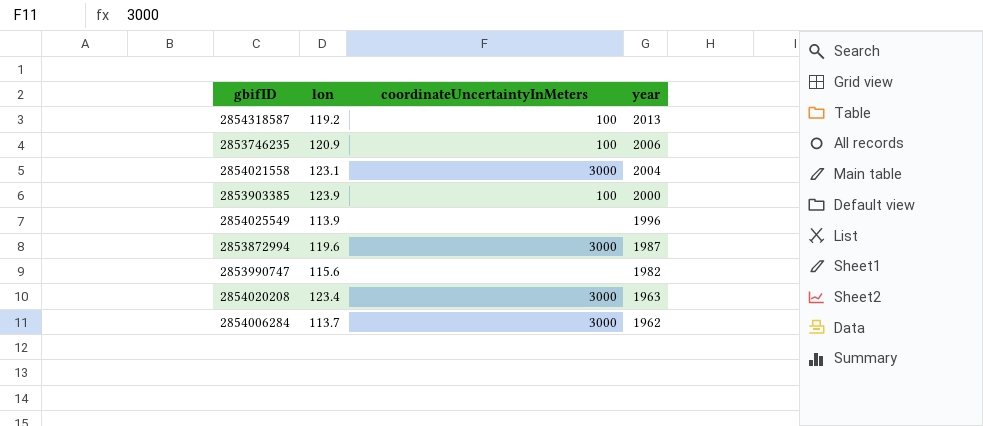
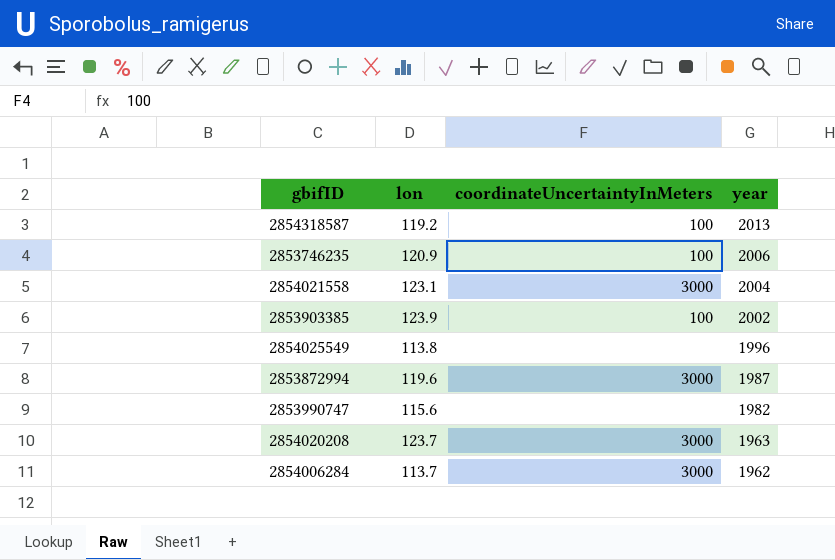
2853903385 | year: 2000 -> 2002
2854025549 | lon: 113.9 -> 113.8
2854020208 | lon: 123.4 -> 123.7

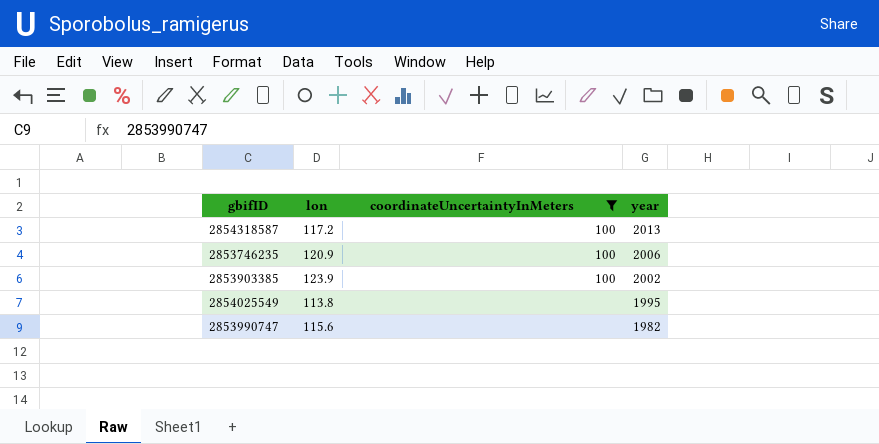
filter: none -> coordinateUncertaintyInMeters != 3000
2854318587 | lon: 119.2 -> 117.2
2854025549 | year: 1996 -> 1995

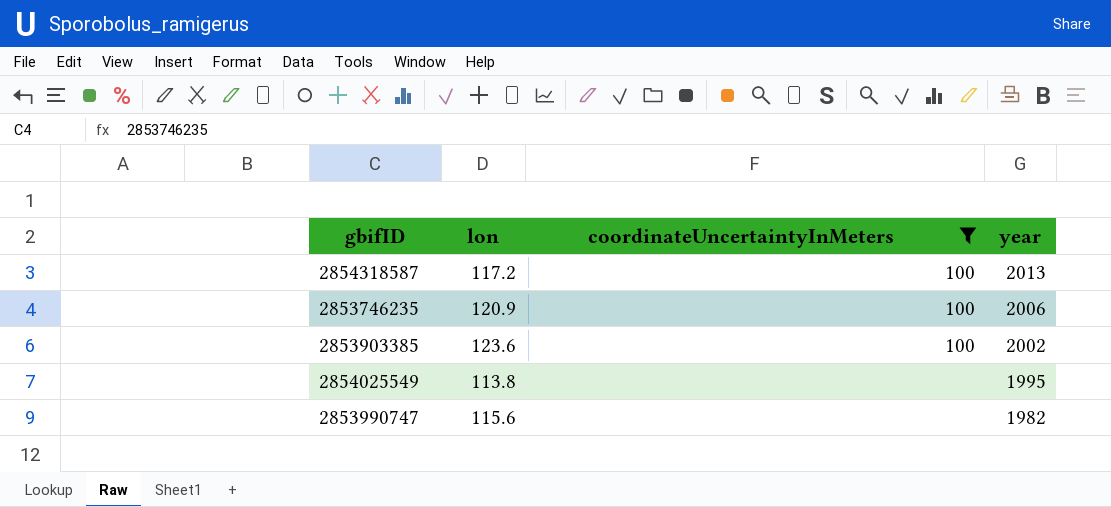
2853903385 | lon: 123.9 -> 123.6

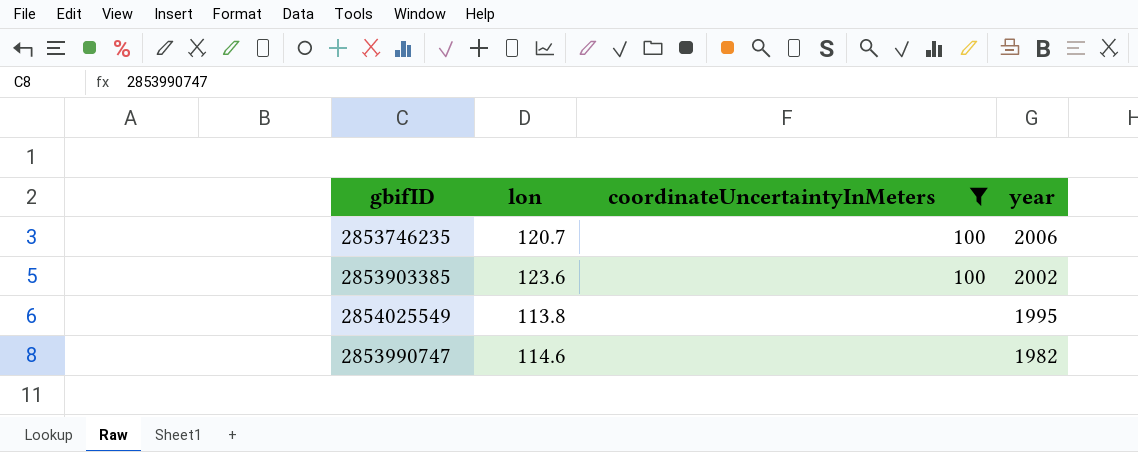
row 2854318587: 117.2 | 100 | 2013 -> none
2853746235 | lon: 120.9 -> 120.7
2853990747 | lon: 115.6 -> 114.6

